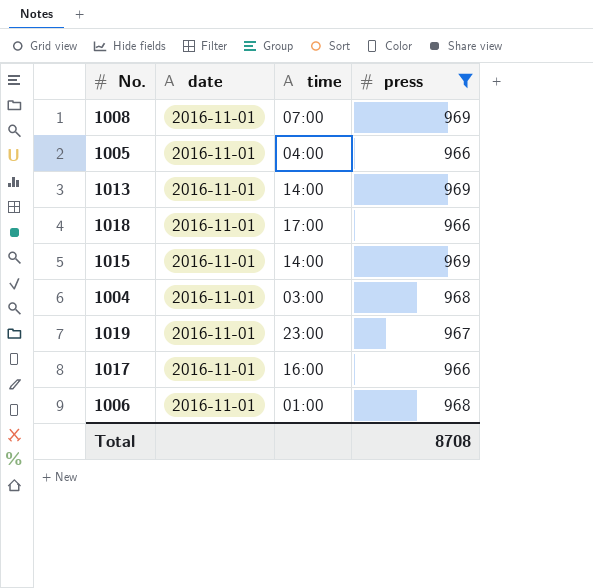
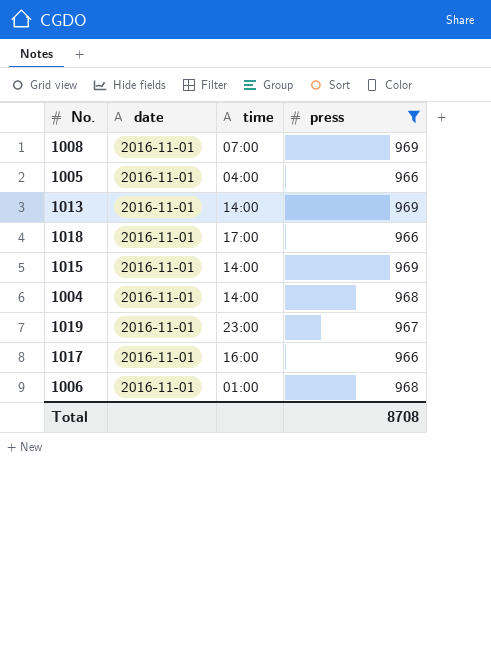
1004 | time: 03:00 -> 14:00

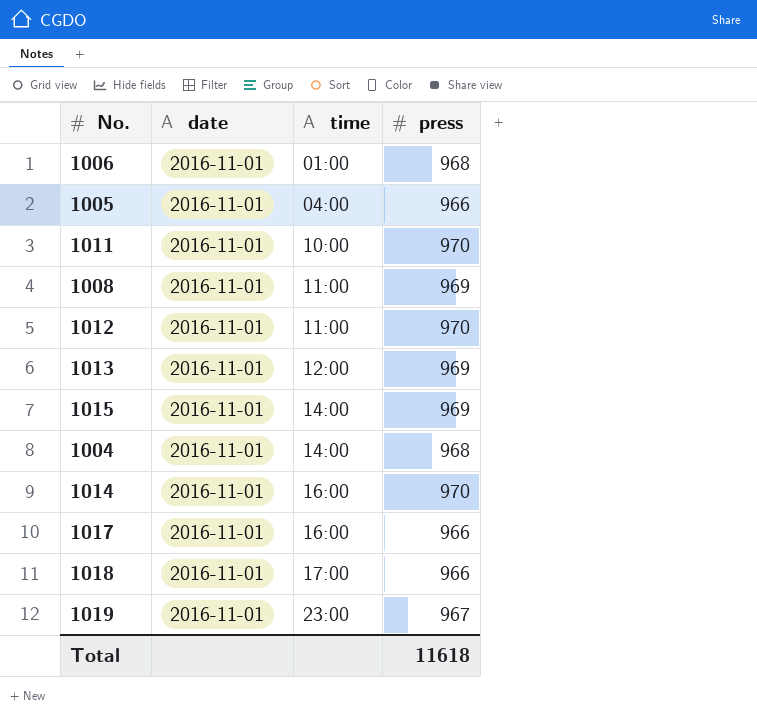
filter: press != 970 -> none
row order: none -> time ascending
1008 | time: 07:00 -> 11:00
1013 | time: 14:00 -> 12:00
Total | press: 8708 -> 11618

